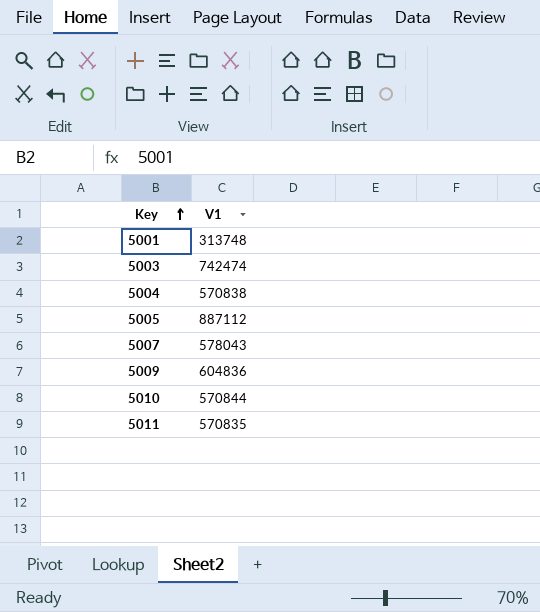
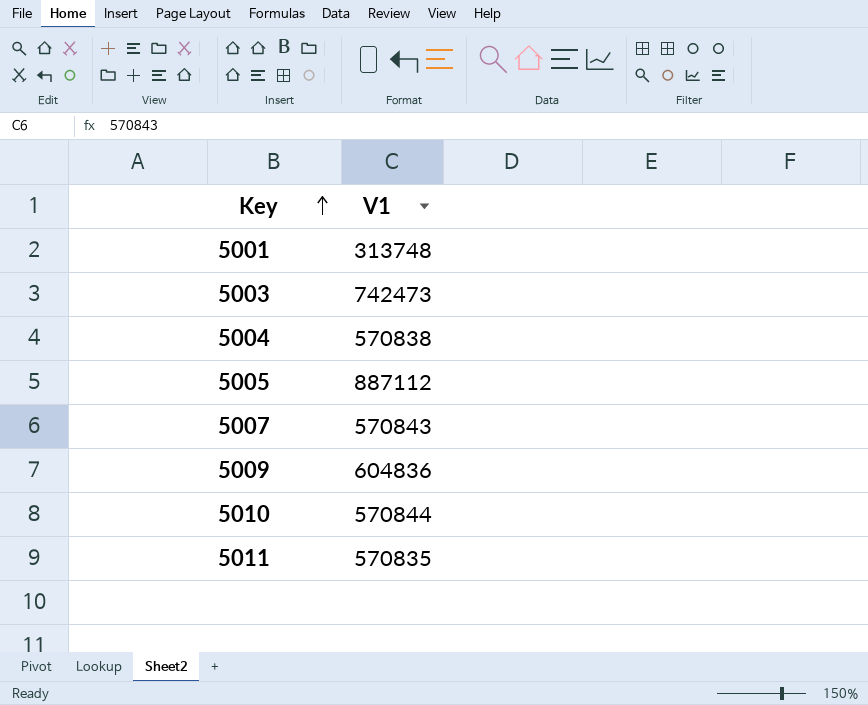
5003 | V1: 742474 -> 742473
5007 | V1: 578043 -> 570843

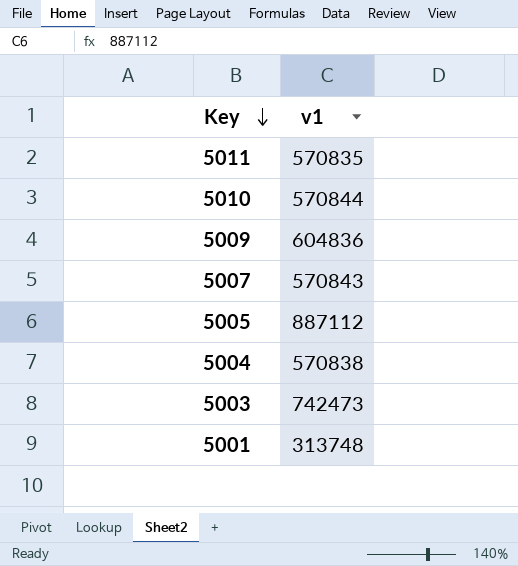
row order: Key ascending -> Key descending
column name: V1 -> v1

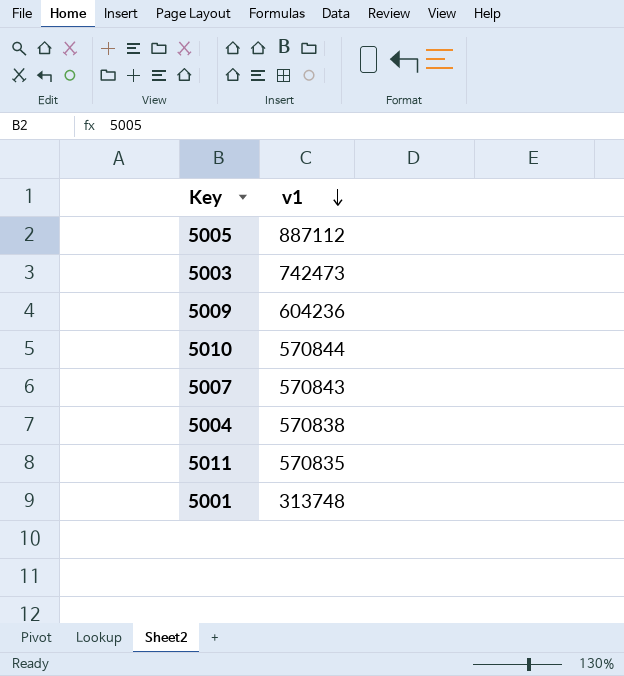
row order: Key descending -> v1 descending
5009 | v1: 604836 -> 604236

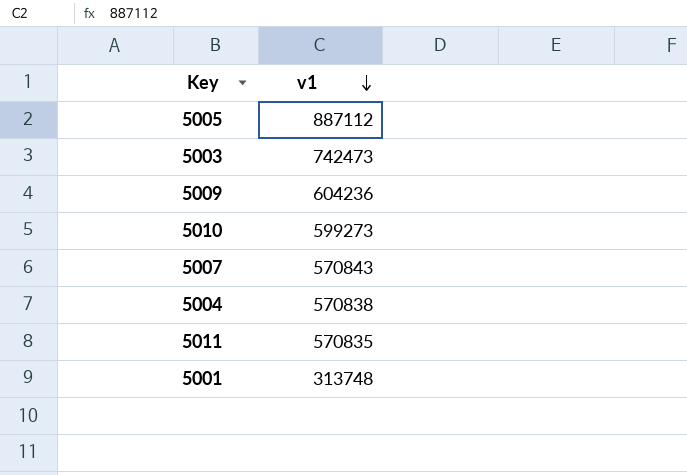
5010 | v1: 570844 -> 599273

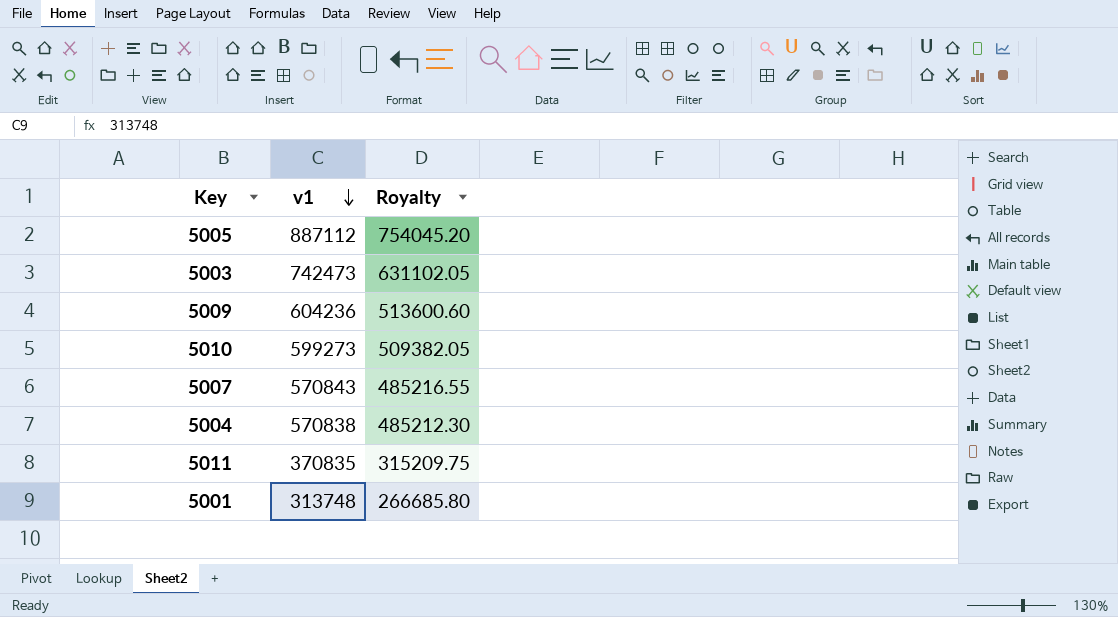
column Royalty | formula: none -> [v1] * 0.85
5011 | v1: 570835 -> 370835

